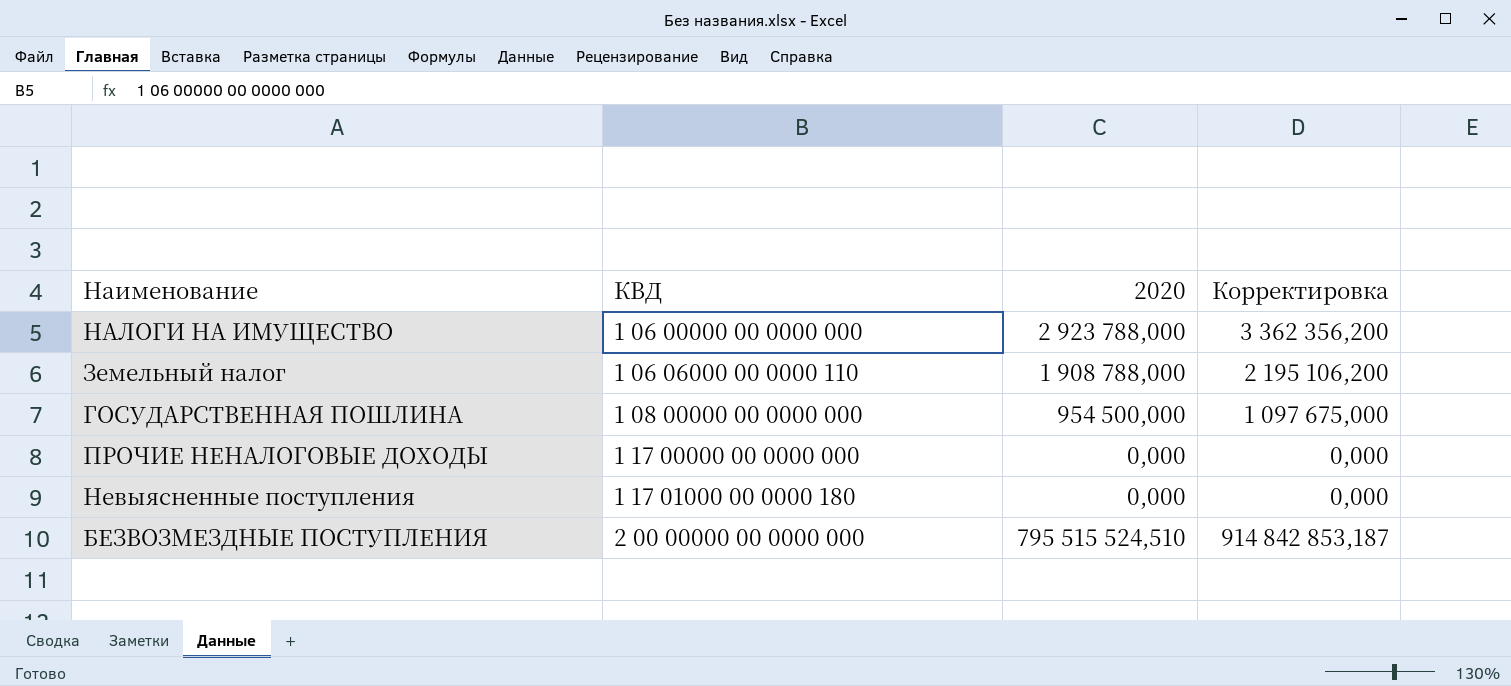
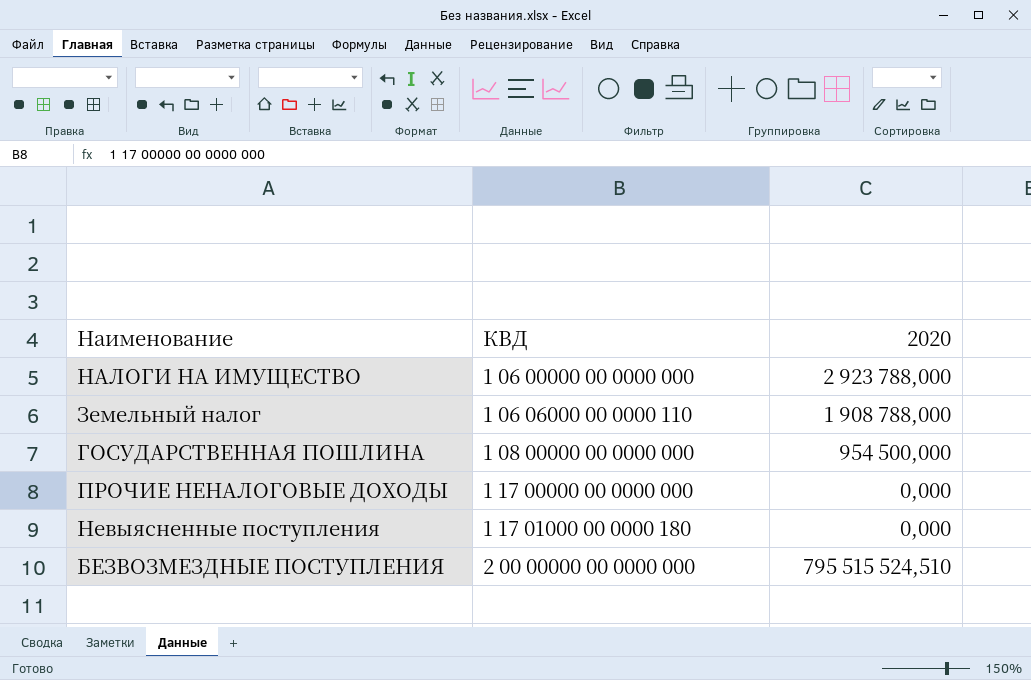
column Корректировка | formula: [2020] * 1,15 -> none

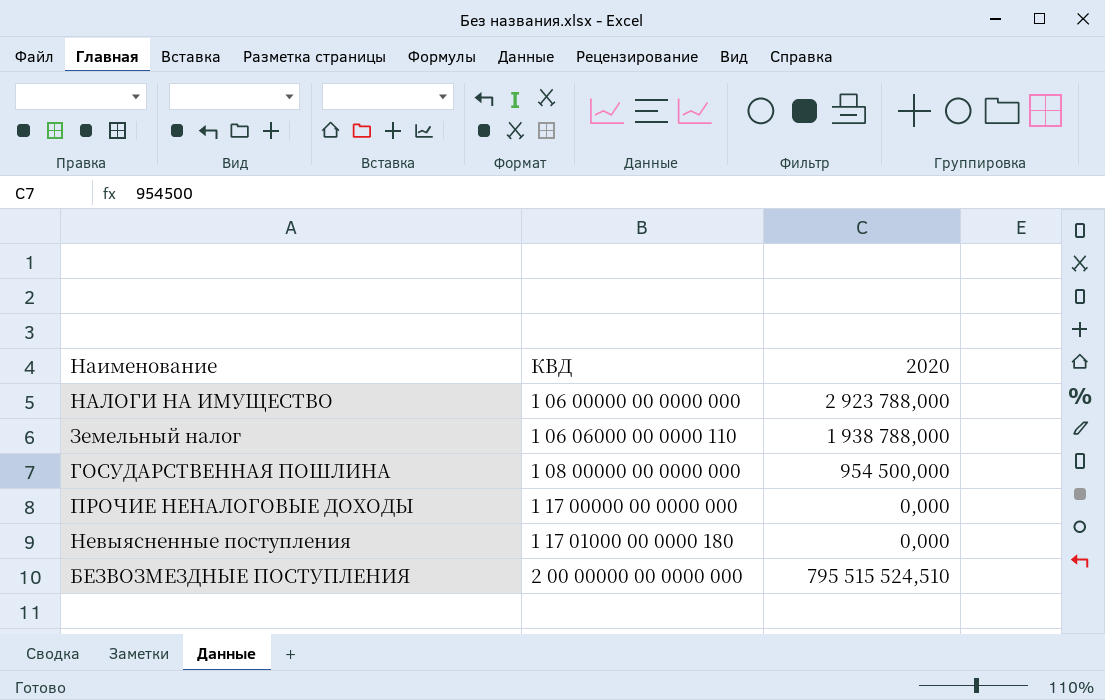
Земельный налог | 2020: 1 908 788,000 -> 1 938 788,000

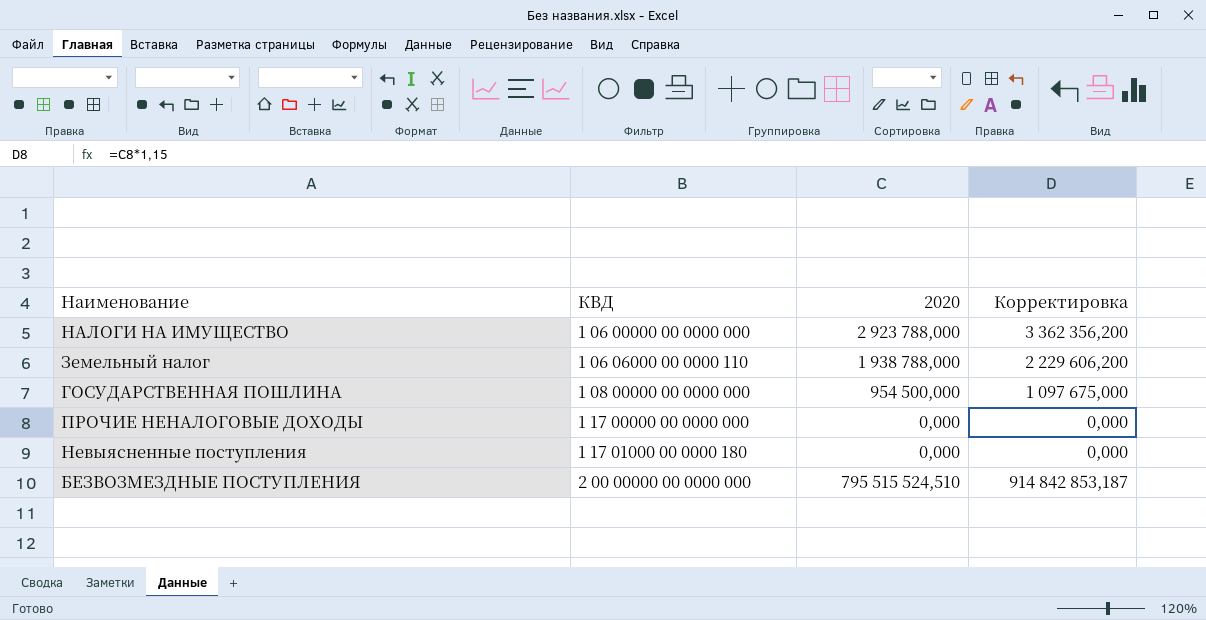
column Корректировка | formula: none -> [2020] * 1,15

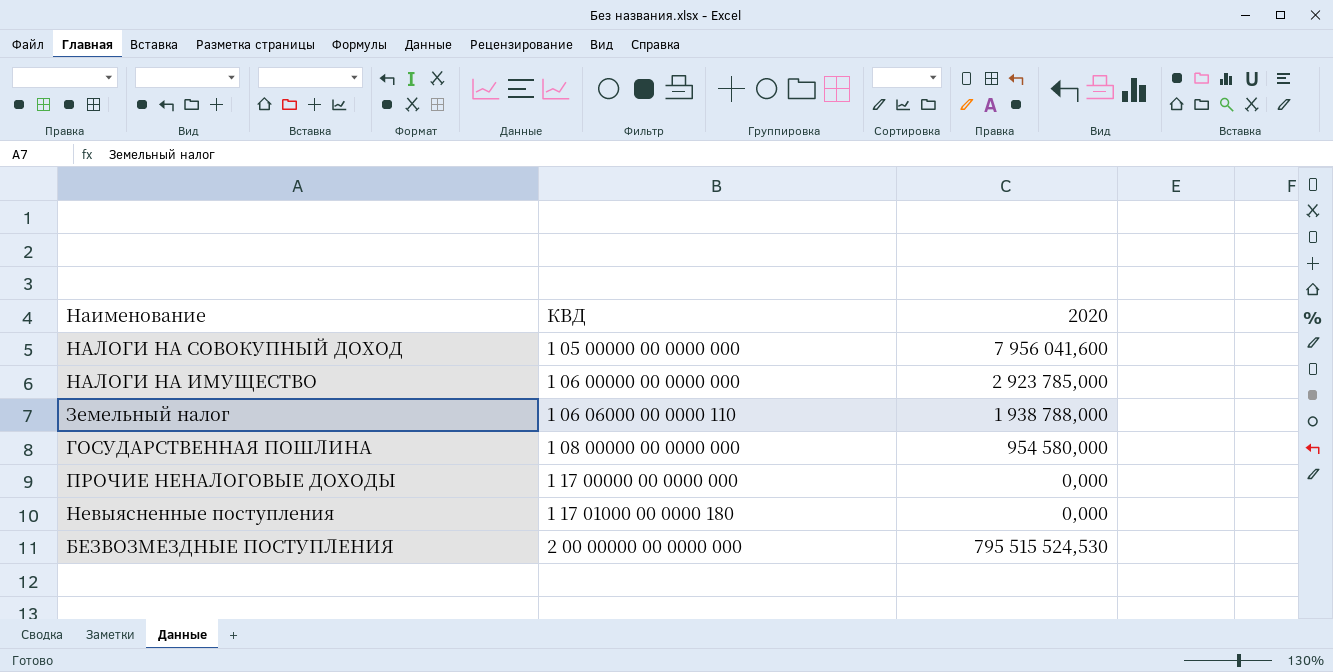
column Корректировка | formula: [2020] * 1,15 -> none
row НАЛОГИ НА СОВОКУПНЫЙ ДОХОД: none -> 1 05 00000 00 0000 000 | 7 956 041,600
НАЛОГИ НА ИМУЩЕСТВО | 2020: 2 923 788,000 -> 2 923 785,000
ГОСУДАРСТВЕННАЯ ПОШЛИНА | 2020: 954 500,000 -> 954 580,000
БЕЗВОЗМЕЗДНЫЕ ПОСТУПЛЕНИЯ | 2020: 795 515 524,510 -> 795 515 524,530

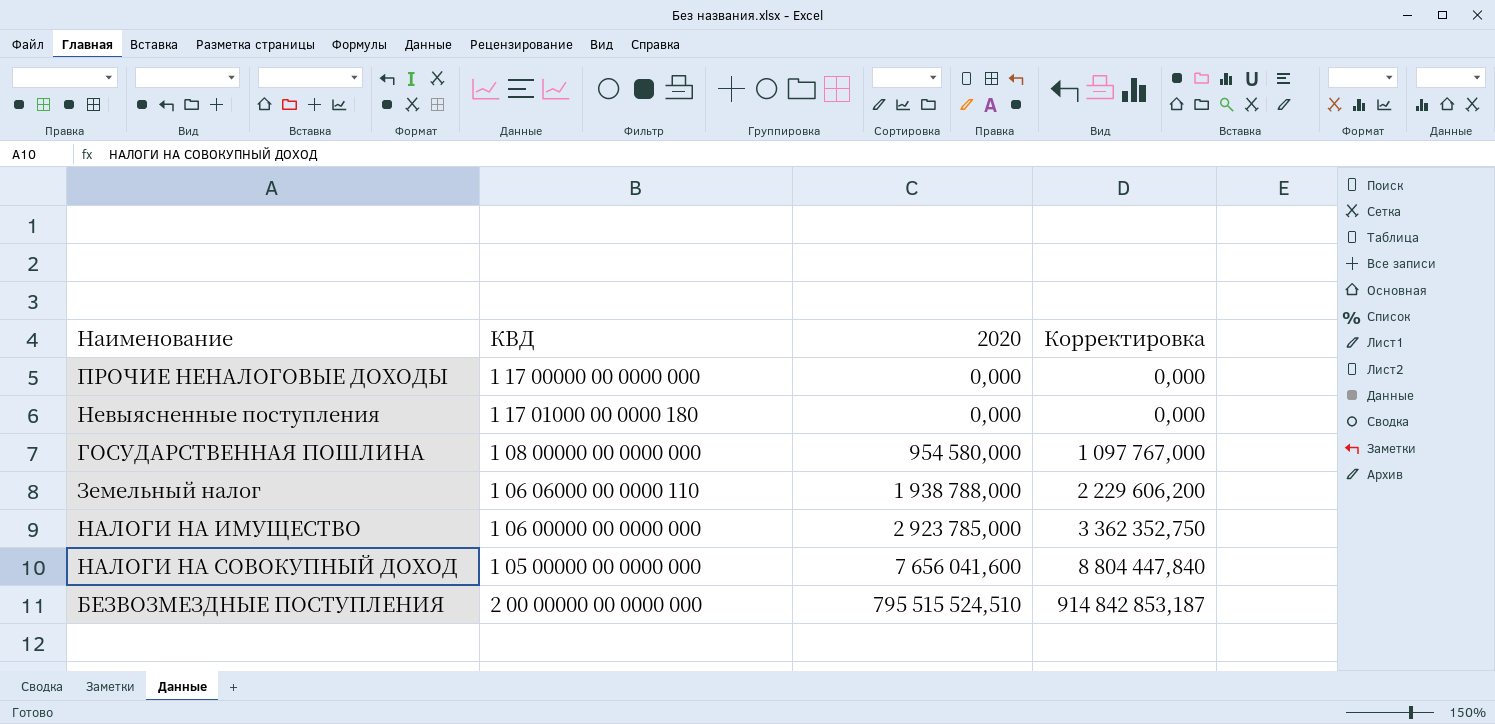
row order: КВД ascending -> 2020 ascending
column Корректировка | formula: none -> [2020] * 1,15
НАЛОГИ НА СОВОКУПНЫЙ ДОХОД | 2020: 7 956 041,600 -> 7 656 041,600
БЕЗВОЗМЕЗДНЫЕ ПОСТУПЛЕНИЯ | 2020: 795 515 524,530 -> 795 515 524,510

